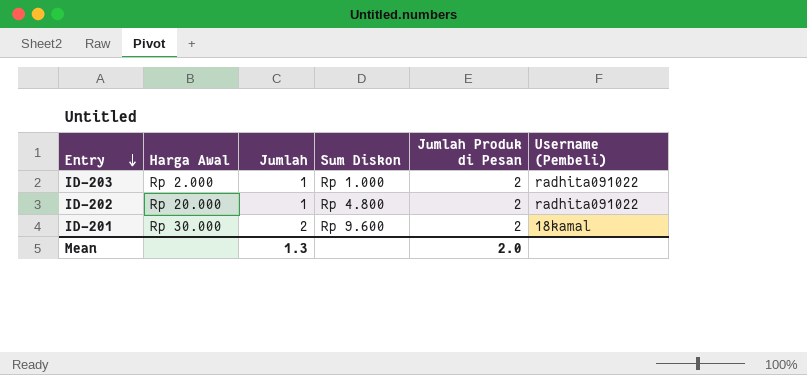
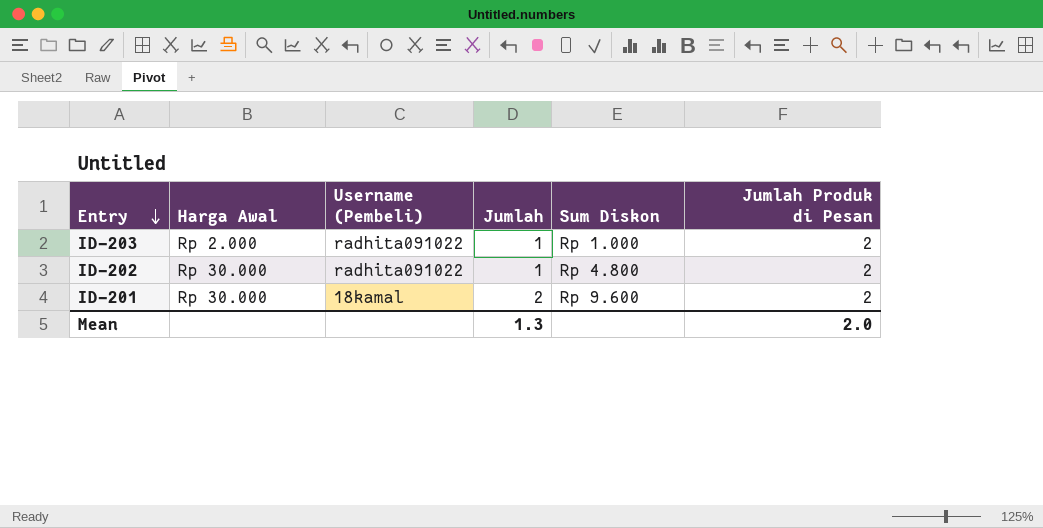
column Username (Pembeli) | position: 6 -> 3
ID-202 | Harga Awal: Rp 20.000 -> Rp 30.000

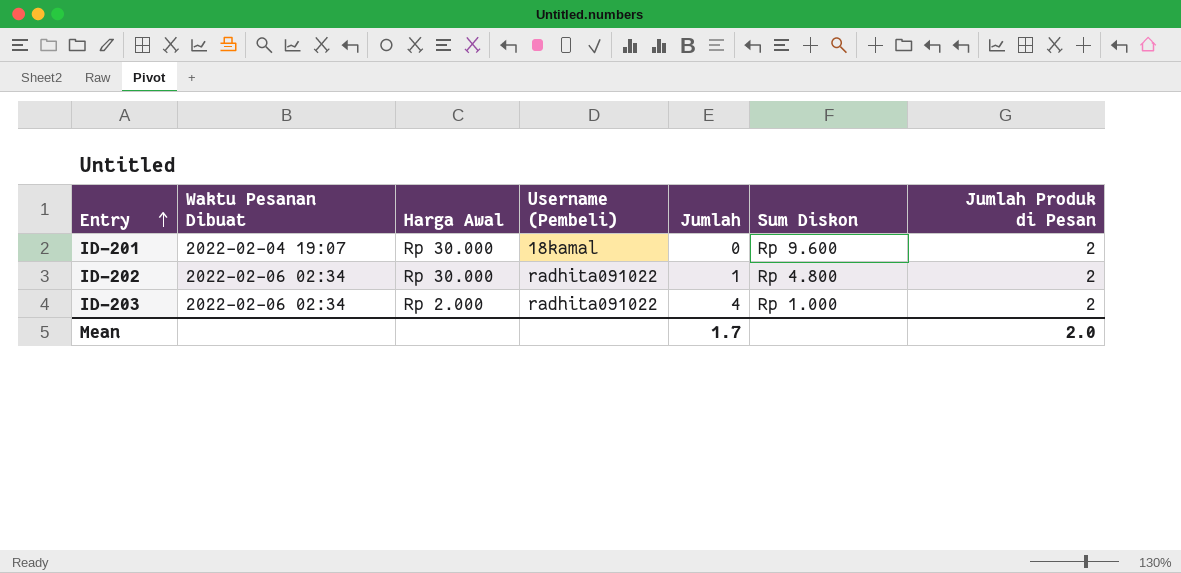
row order: Entry descending -> Entry ascending
column Waktu Pesanan Dibuat | position: none -> 2
ID-201 | Jumlah: 2 -> 0
ID-203 | Jumlah: 1 -> 4
Mean | Jumlah: 1.3 -> 1.7

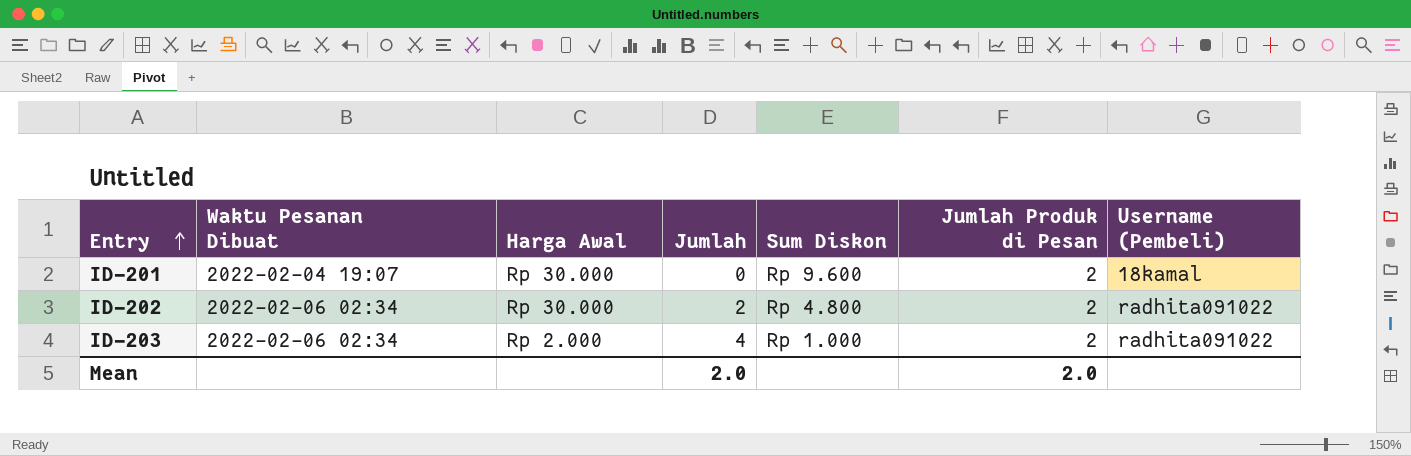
column Username (Pembeli) | position: 4 -> 7
ID-202 | Jumlah: 1 -> 2
Mean | Jumlah: 1.7 -> 2.0

